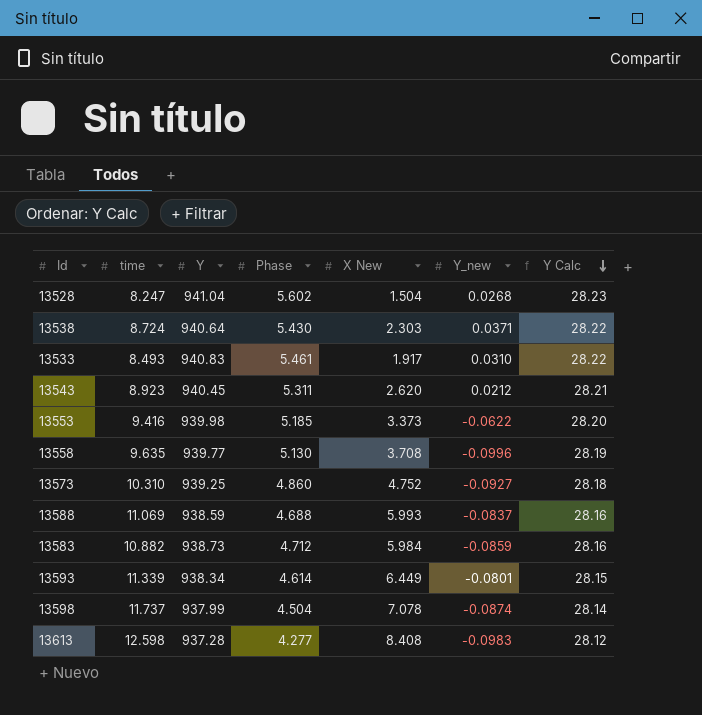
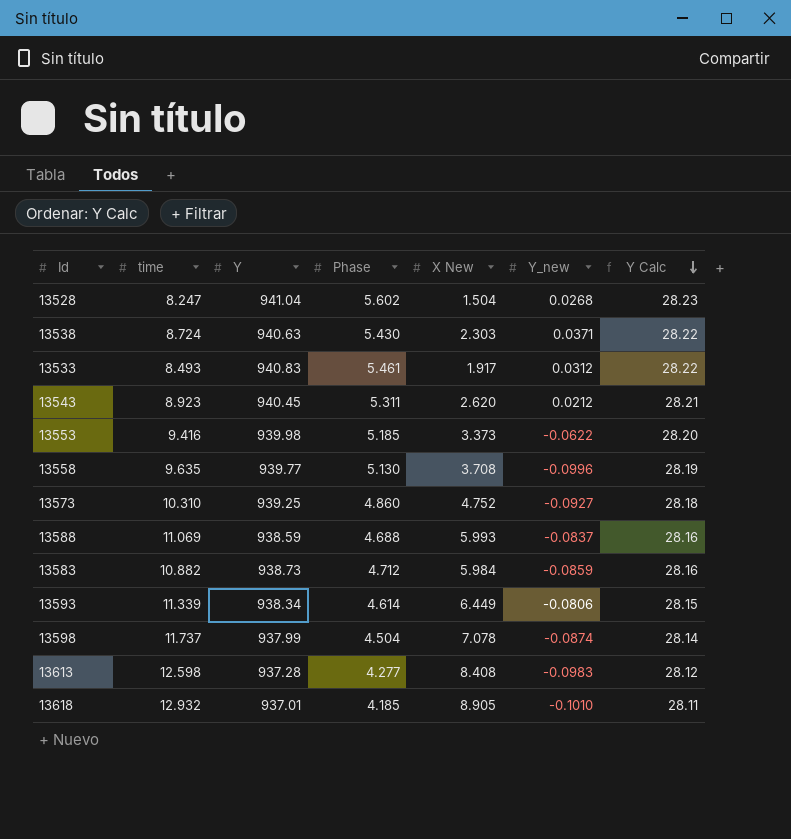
13538 | Y: 940.64 -> 940.63
13533 | Y_new: 0.0310 -> 0.0312
13593 | Y_new: -0.0801 -> -0.0806
row 13618: none -> 12.932 | 937.01 | 4.185 | 8.905 | -0.1010 | 28.11

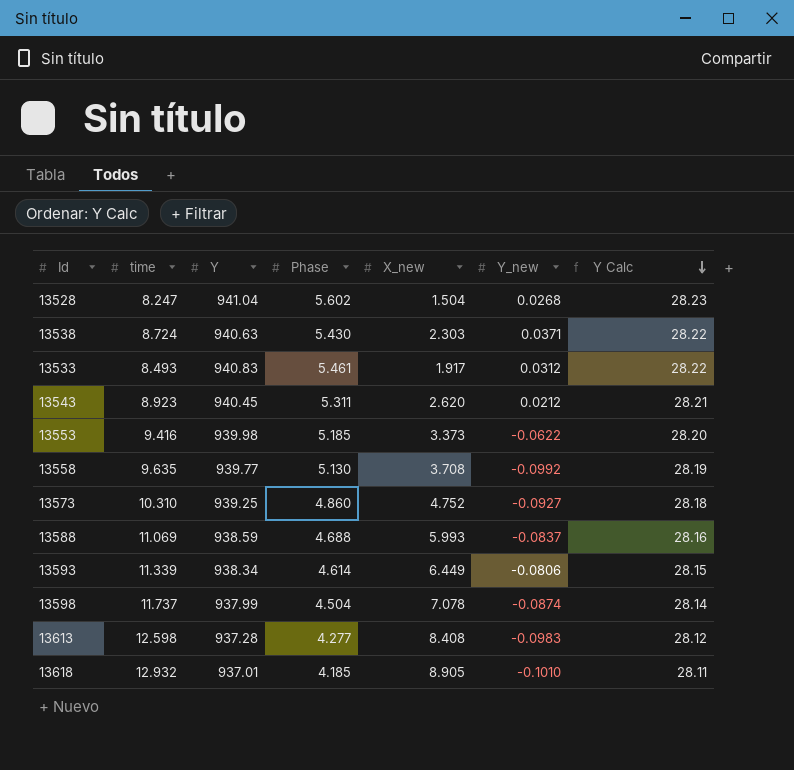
column name: X New -> X_new
row 13583: 10.882 | 938.73 | 4.712 | 5.984 | -0.0859 | 28.16 -> none
13558 | Y_new: -0.0996 -> -0.0992

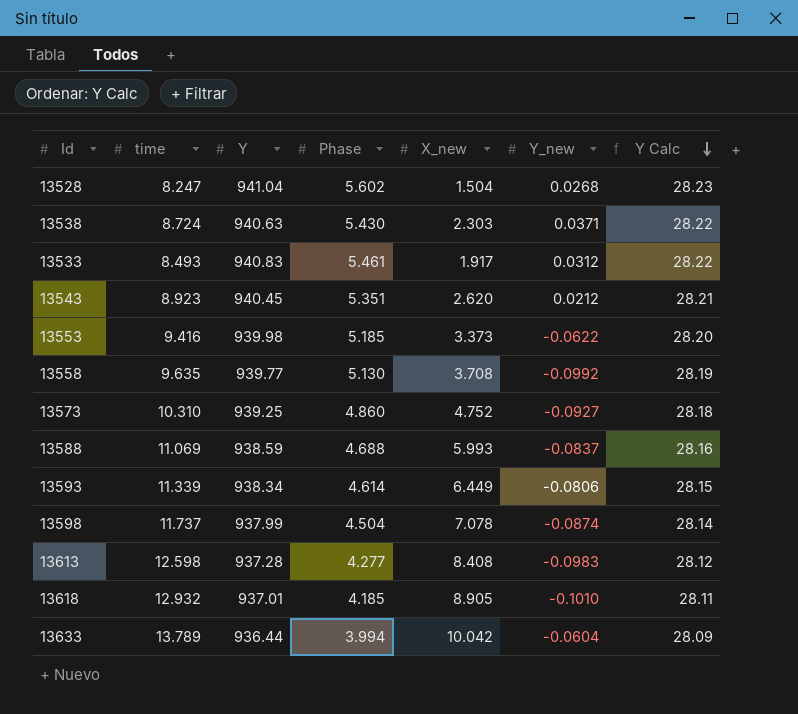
13543 | Phase: 5.311 -> 5.351
row 13633: none -> 13.789 | 936.44 | 3.994 | 10.042 | -0.0604 | 28.09

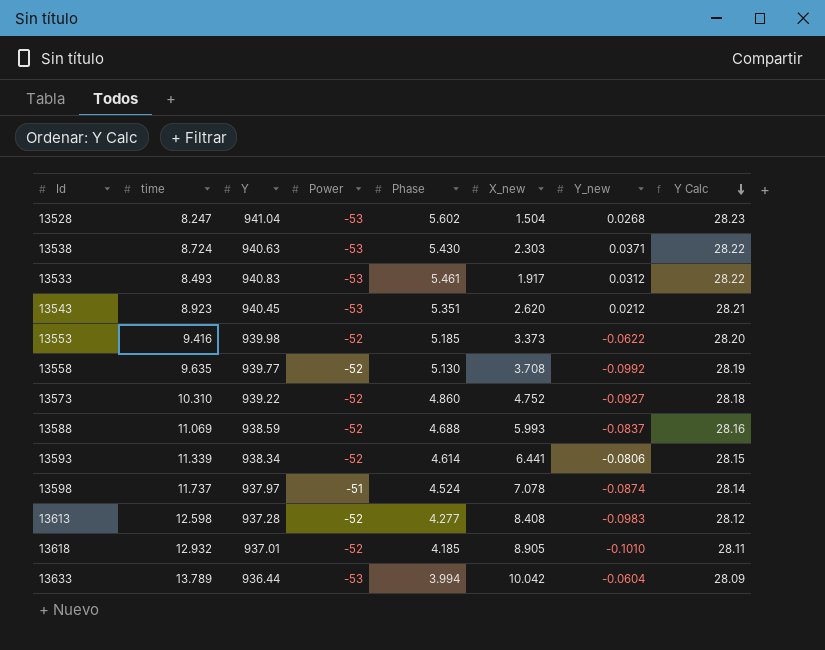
column Power | position: none -> 4
13573 | Y: 939.25 -> 939.22
13593 | X_new: 6.449 -> 6.441
13598 | Y: 937.99 -> 937.97
13598 | Phase: 4.504 -> 4.524

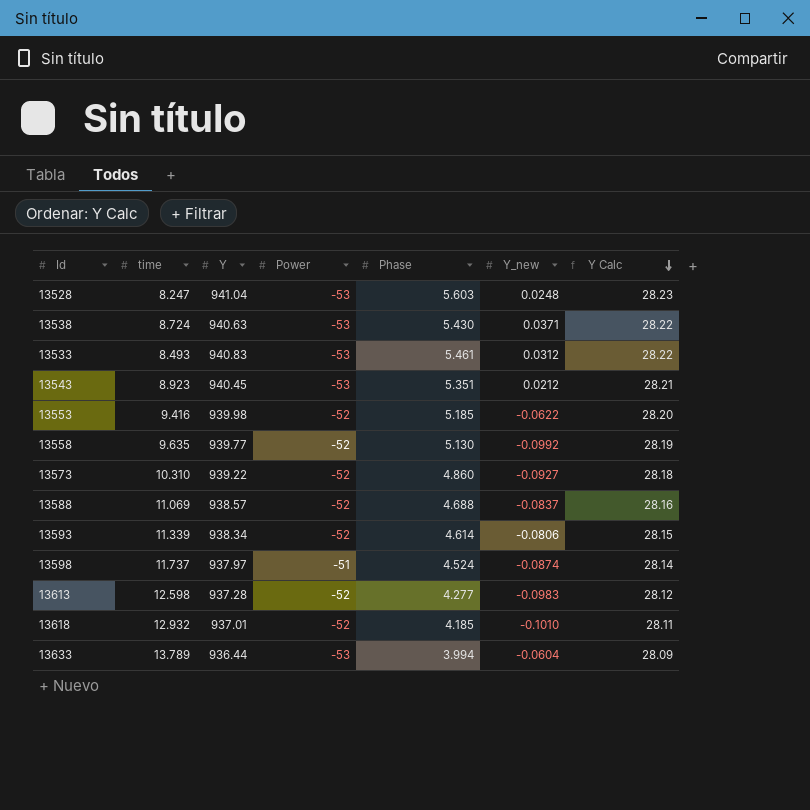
column X_new | position: 6 -> none
13528 | Phase: 5.602 -> 5.603
13528 | Y_new: 0.0268 -> 0.0248
13588 | Y: 938.59 -> 938.57

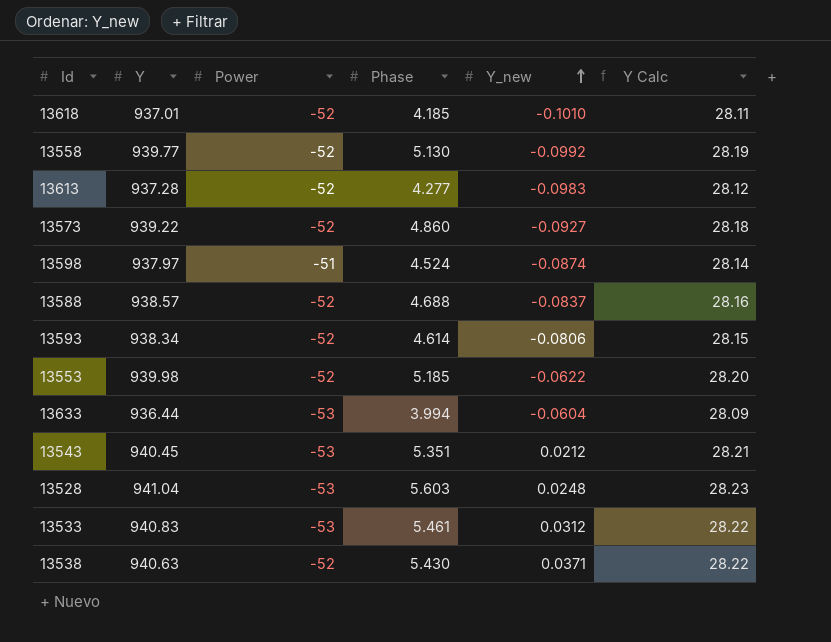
row order: Y Calc descending -> Y_new ascending
column time | position: 2 -> none
13538 | Power: -53 -> -52

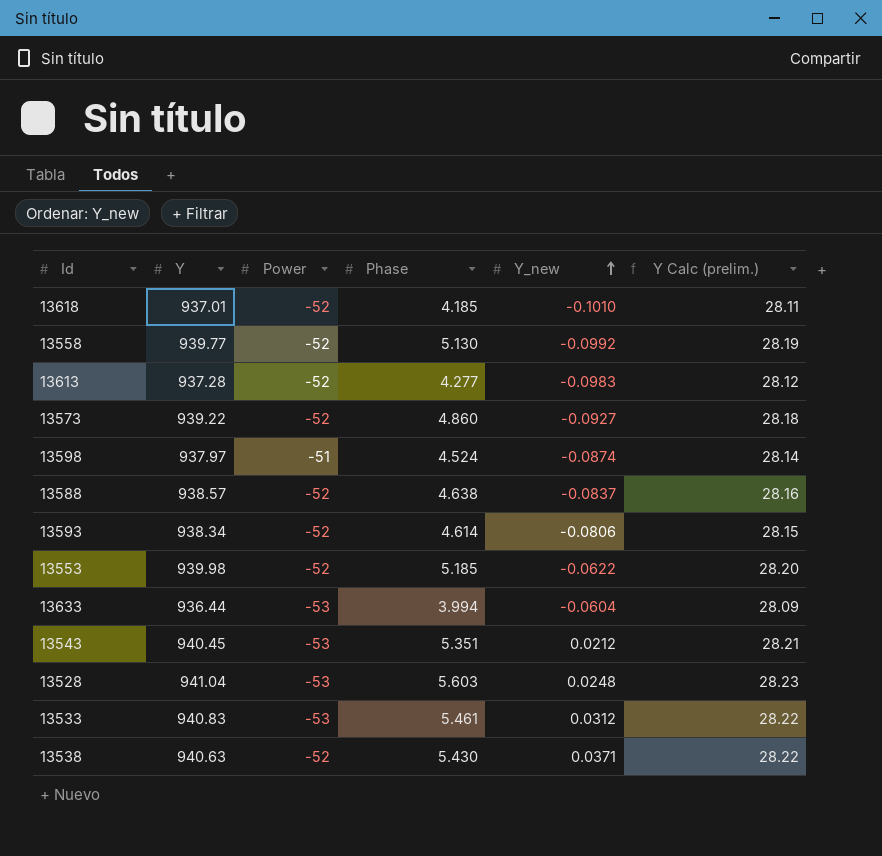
column name: Y Calc -> Y Calc (prelim.)
13588 | Phase: 4.688 -> 4.638

